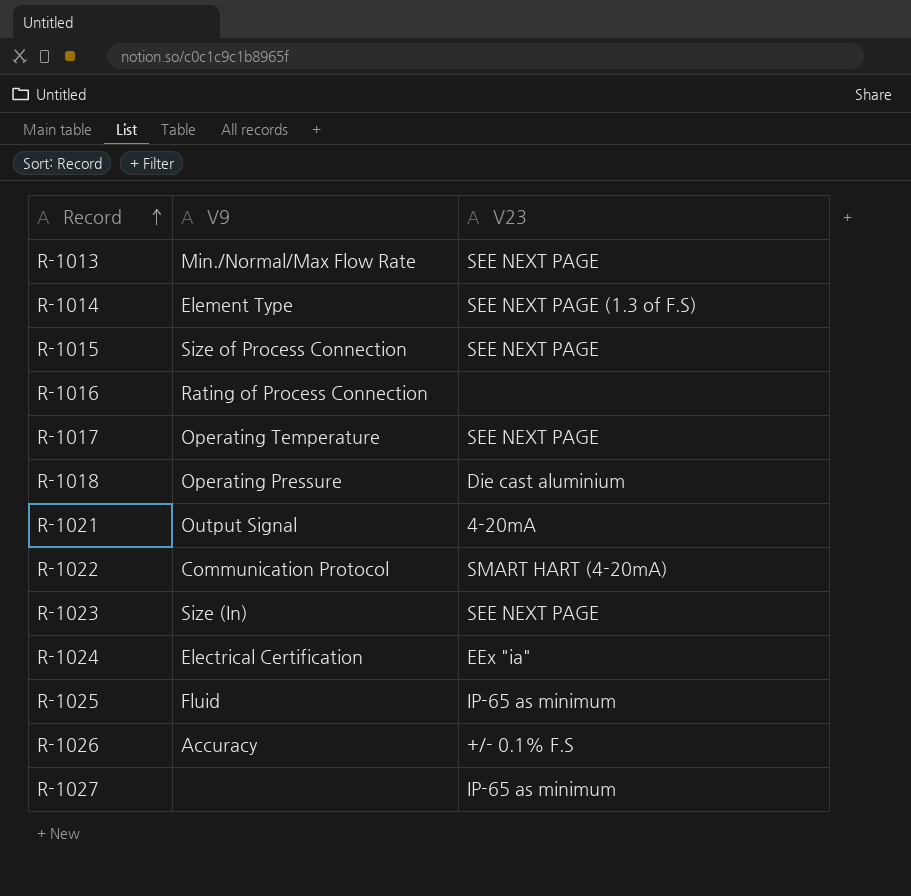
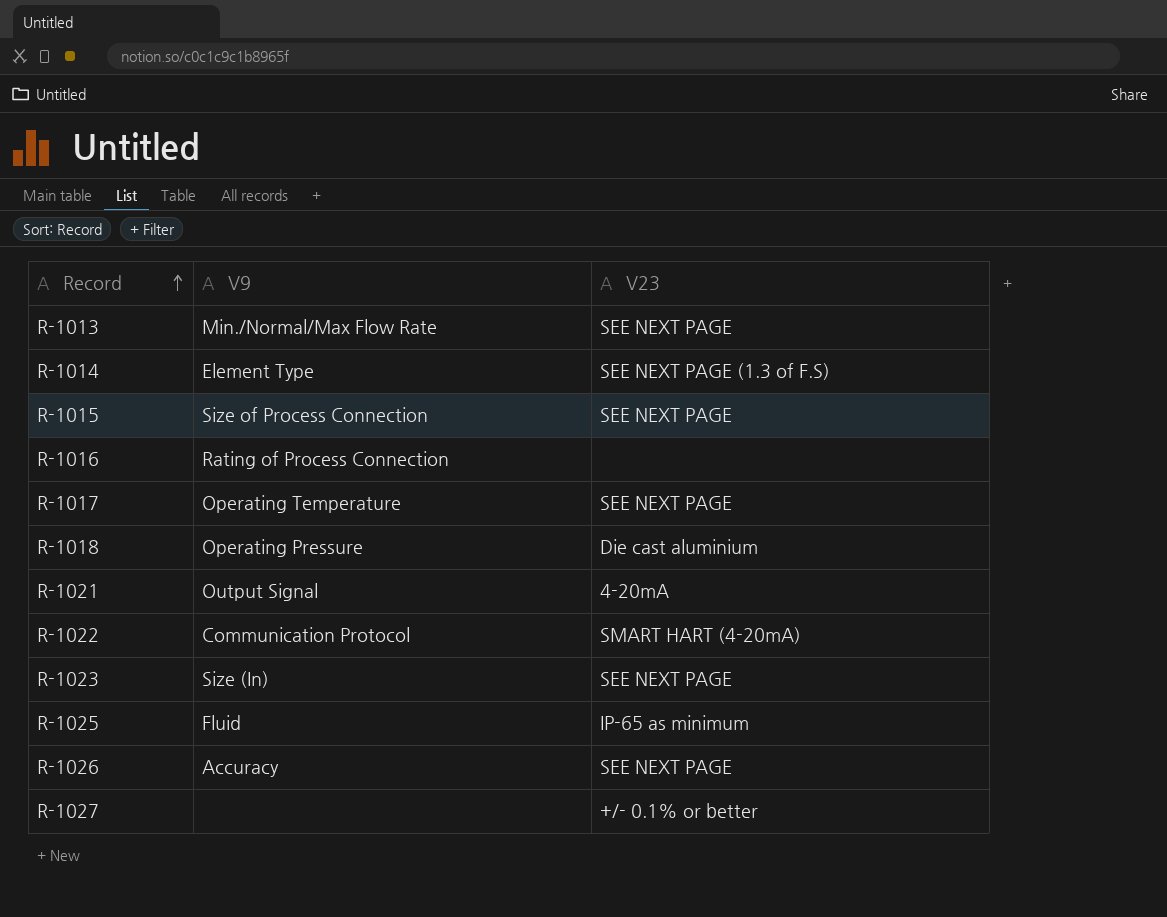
row R-1024: Electrical Certification | EEx "ia" -> none
R-1026 | V23: +/- 0.1% F.S -> SEE NEXT PAGE
R-1027 | V23: IP-65 as minimum -> +/- 0.1% or better

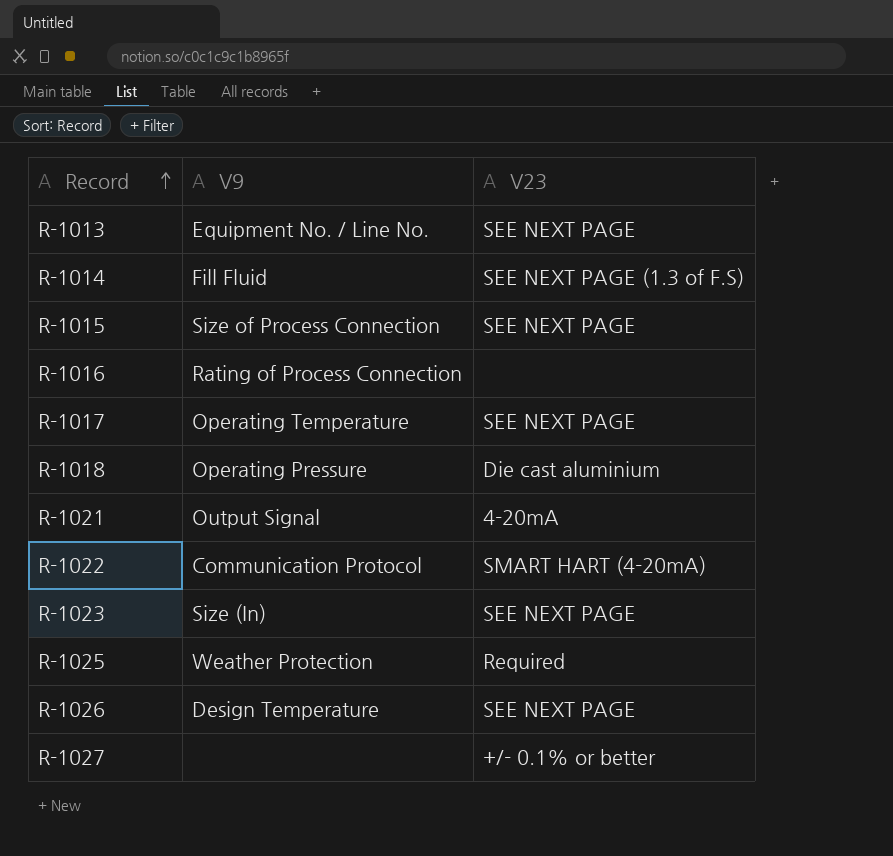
R-1013 | V9: Min./Normal/Max Flow Rate -> Equipment No. / Line No.
R-1014 | V9: Element Type -> Fill Fluid
R-1025 | V9: Fluid -> Weather Protection
R-1025 | V23: IP-65 as minimum -> Required
R-1026 | V9: Accuracy -> Design Temperature

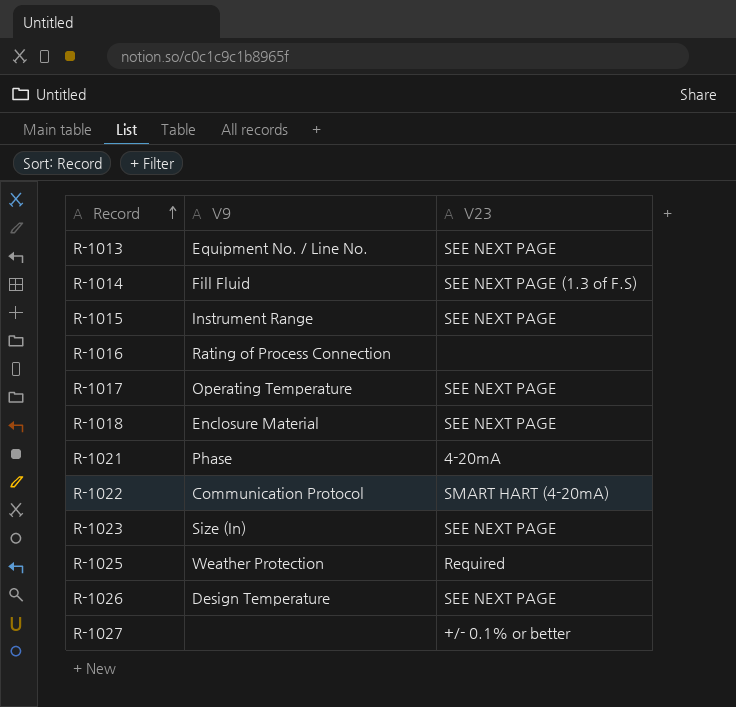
R-1015 | V9: Size of Process Connection -> Instrument Range
R-1018 | V9: Operating Pressure -> Enclosure Material
R-1018 | V23: Die cast aluminium -> SEE NEXT PAGE
R-1021 | V9: Output Signal -> Phase

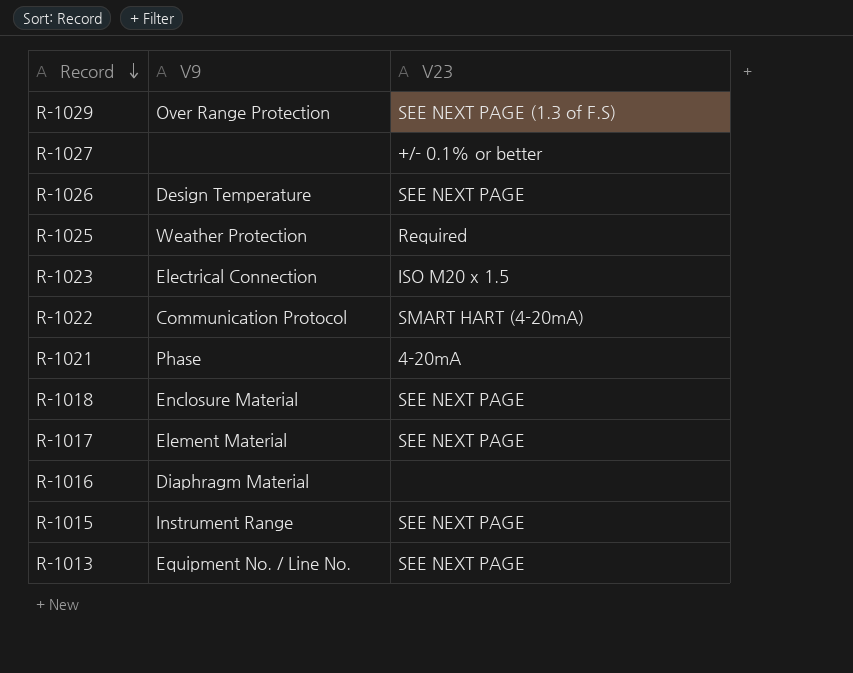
row order: Record ascending -> Record descending
row R-1014: Fill Fluid | SEE NEXT PAGE (1.3 of F.S) -> none
row R-1029: none -> Over Range Protection | SEE NEXT PAGE (1.3 of F.S)
R-1023 | V9: Size (In) -> Electrical Connection
R-1023 | V23: SEE NEXT PAGE -> ISO M20 x 1.5
R-1017 | V9: Operating Temperature -> Element Material
R-1016 | V9: Rating of Process Connection -> Diaphragm Material

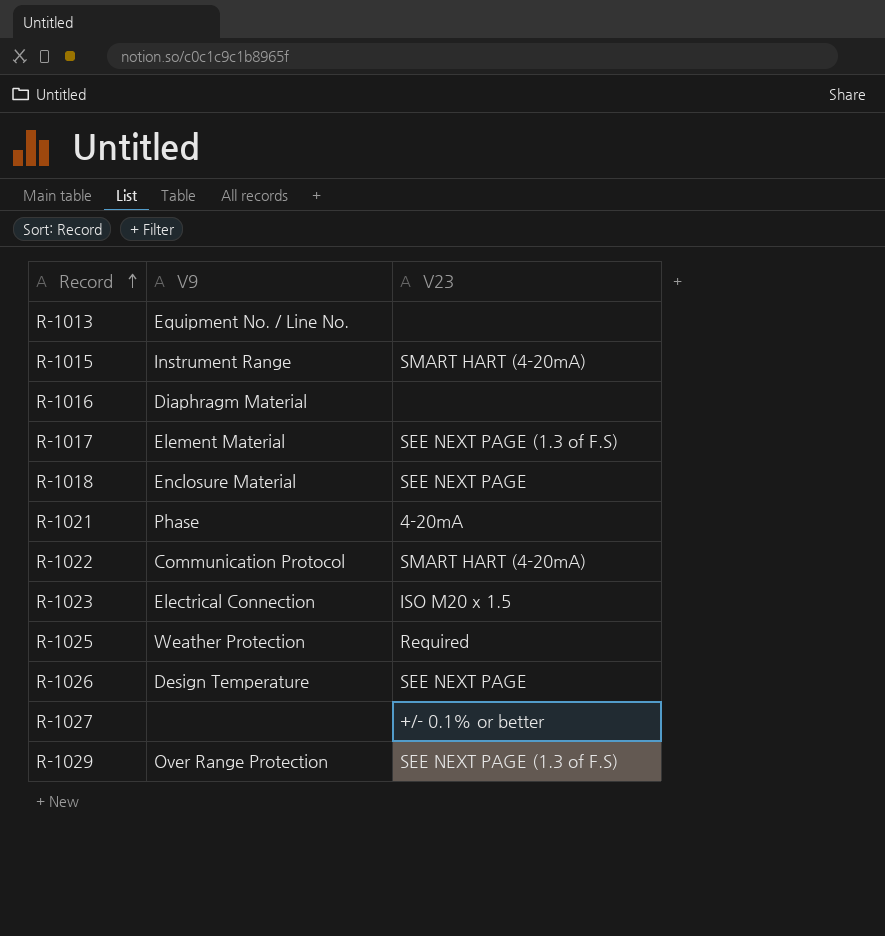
row order: Record descending -> Record ascending
R-1013 | V23: SEE NEXT PAGE -> none
R-1015 | V23: SEE NEXT PAGE -> SMART HART (4-20mA)
R-1017 | V23: SEE NEXT PAGE -> SEE NEXT PAGE (1.3 of F.S)

